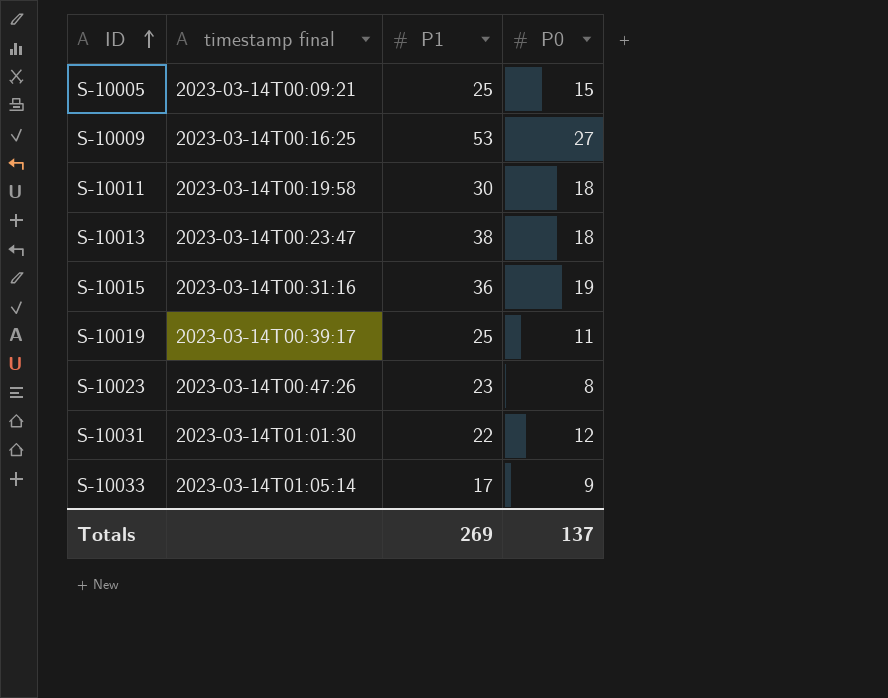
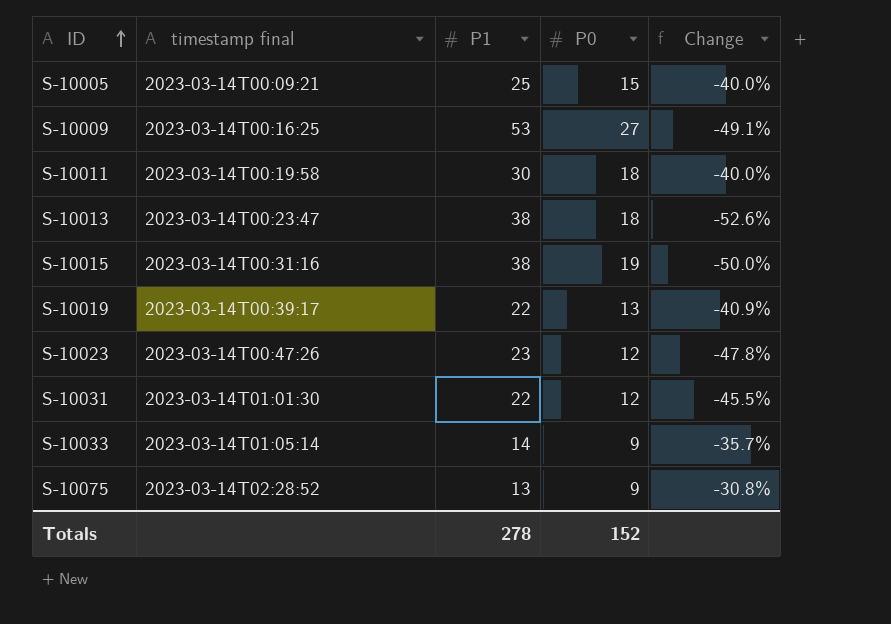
column Change | formula: none -> ([P0] - [P1]) / [P1]
S-10015 | P1: 36 -> 38
S-10019 | P1: 25 -> 22
S-10019 | P0: 11 -> 13
S-10023 | P0: 8 -> 12
S-10033 | P1: 17 -> 14
row S-10075: none -> 2023-03-14T02:28:52 | 13 | 9 | -30.8%
Totals | P1: 269 -> 278
Totals | P0: 137 -> 152

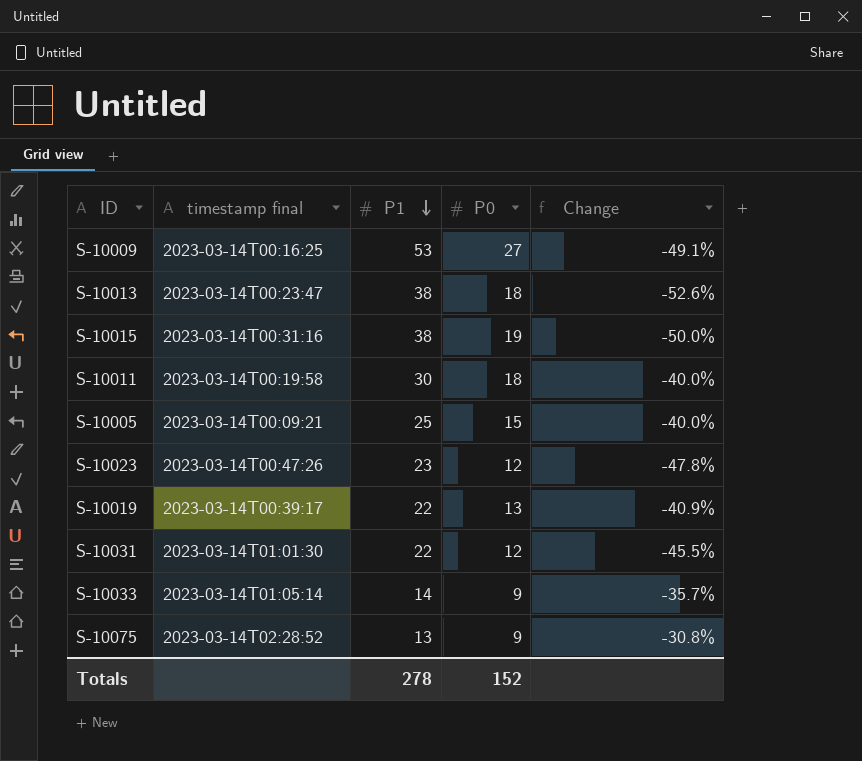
row order: ID ascending -> P1 descending

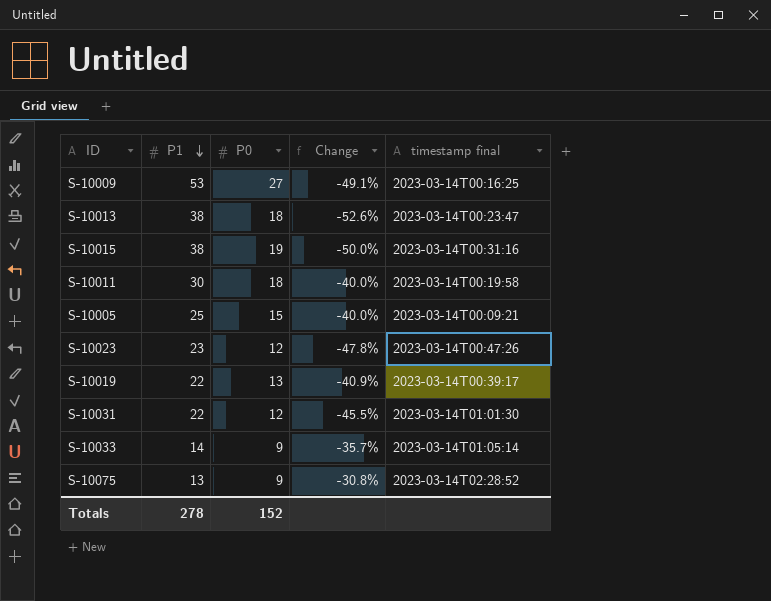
column timestamp final | position: 2 -> 5

